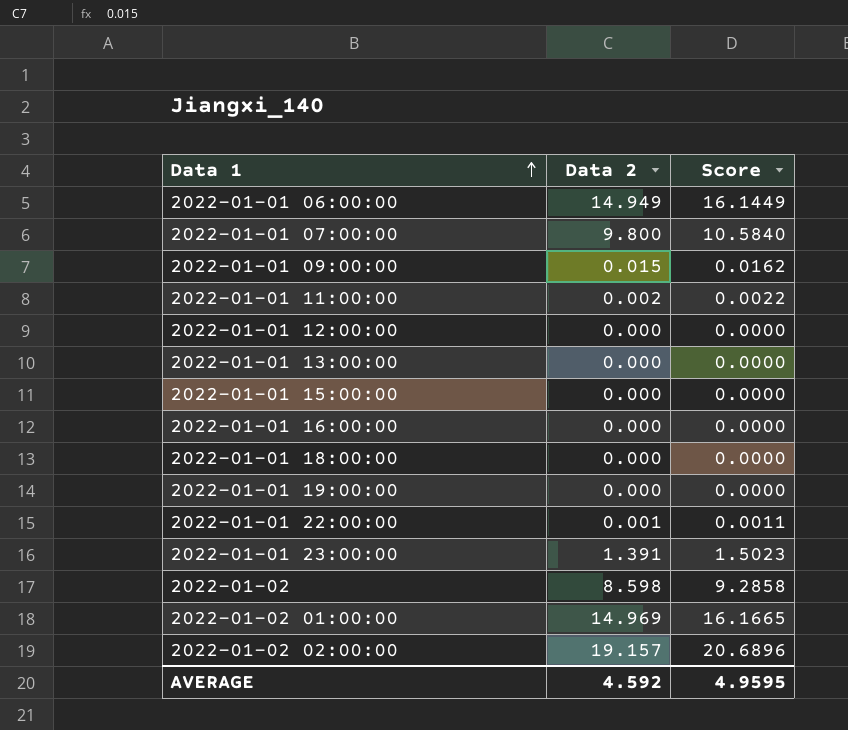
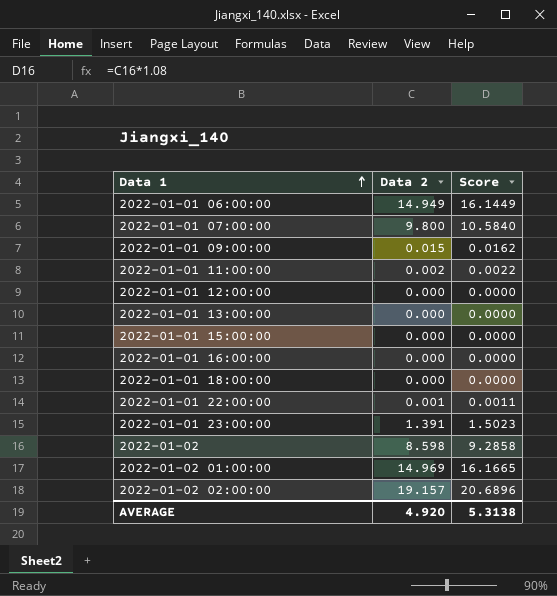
row 2022-01-01 19:00:00: 0.000 | 0.0000 -> none
AVERAGE | Data 2: 4.592 -> 4.920
AVERAGE | Score: 4.9595 -> 5.3138

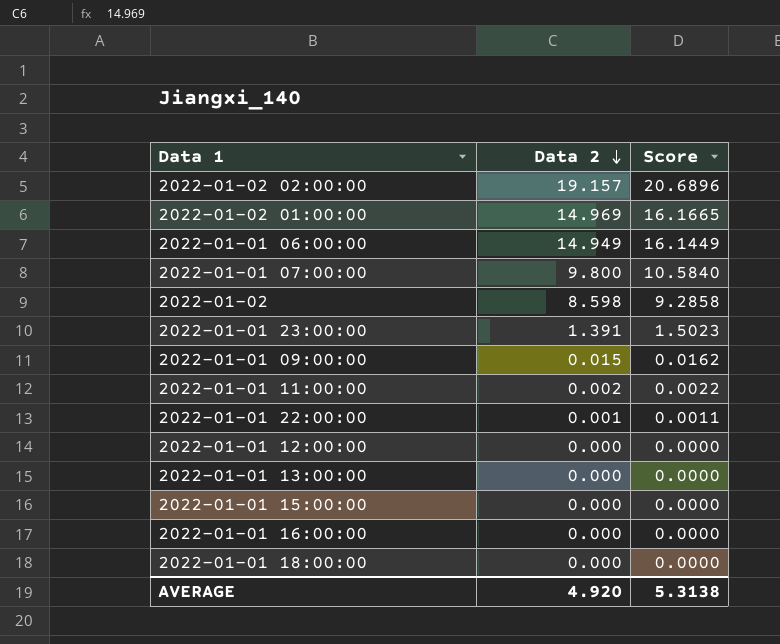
row order: Data 1 ascending -> Data 2 descending

